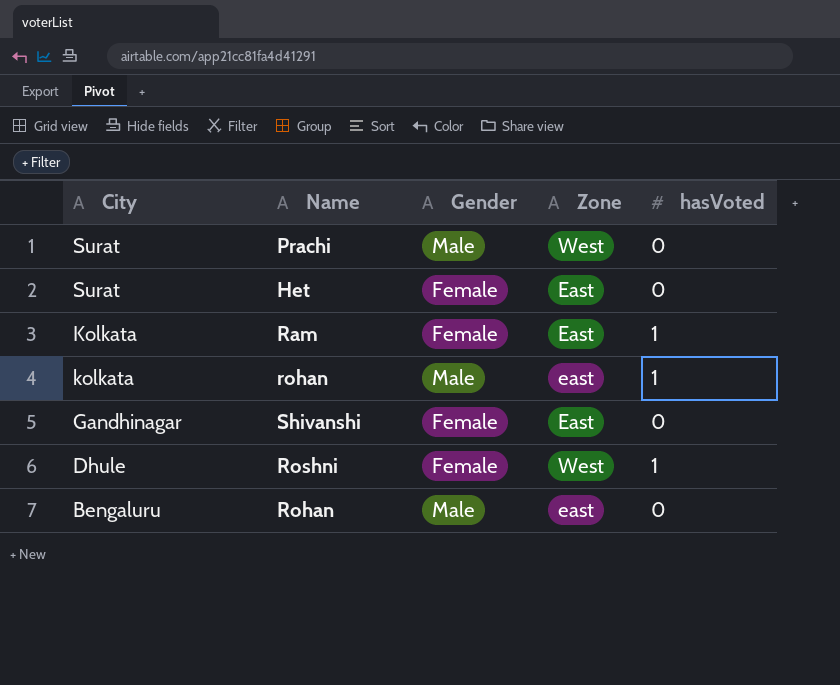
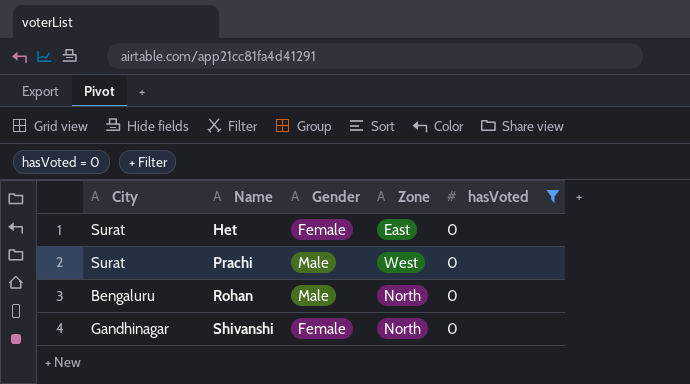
filter: none -> hasVoted = 0
row order: City descending -> Name ascending
Rohan | Zone: east -> North
Shivanshi | Zone: East -> North

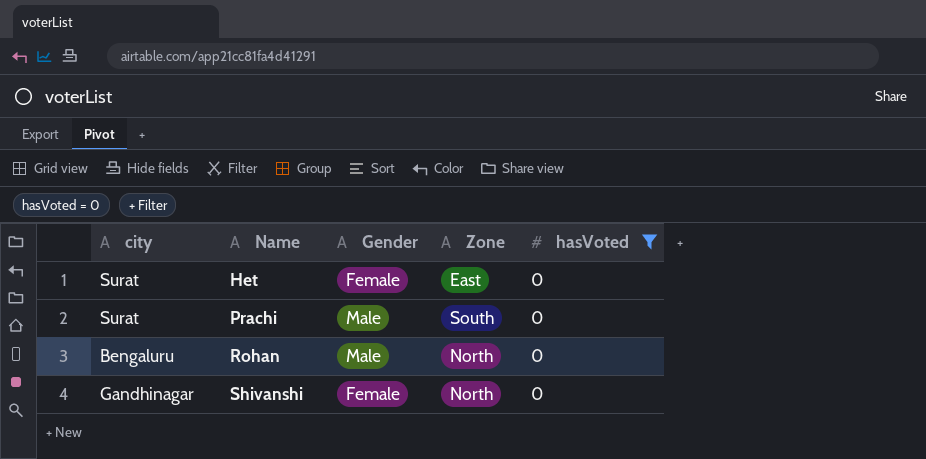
column name: City -> city
Prachi | Zone: West -> South

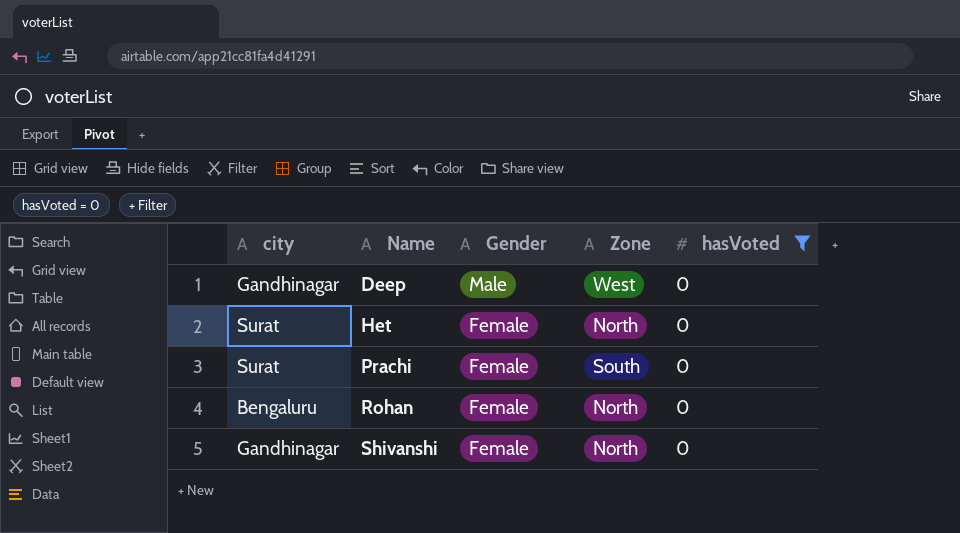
row Deep: none -> Gandhinagar | Male | West | 0
Het | Zone: East -> North
Prachi | Gender: Male -> Female
Rohan | Gender: Male -> Female

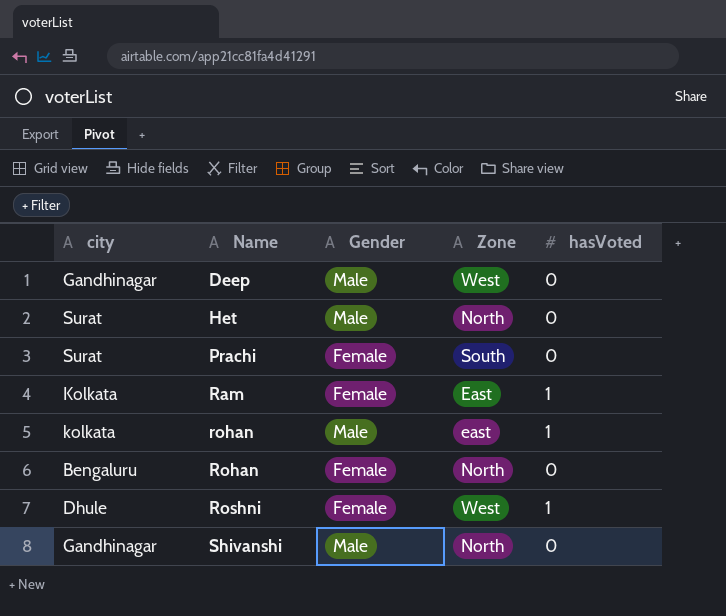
filter: hasVoted = 0 -> none
Het | Gender: Female -> Male
Shivanshi | Gender: Female -> Male

